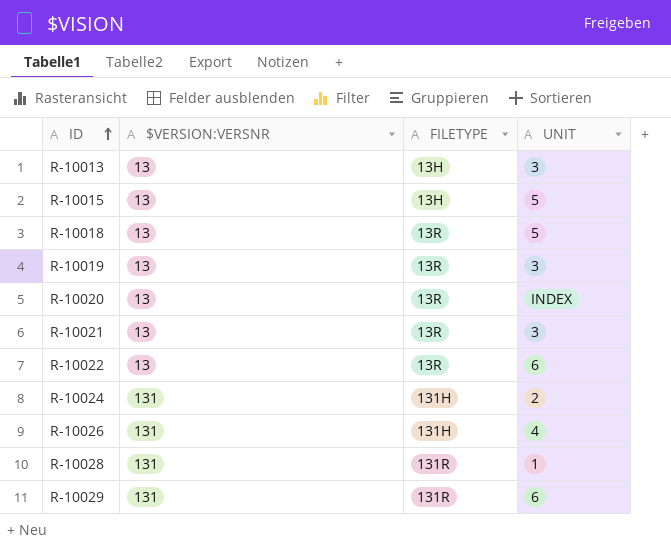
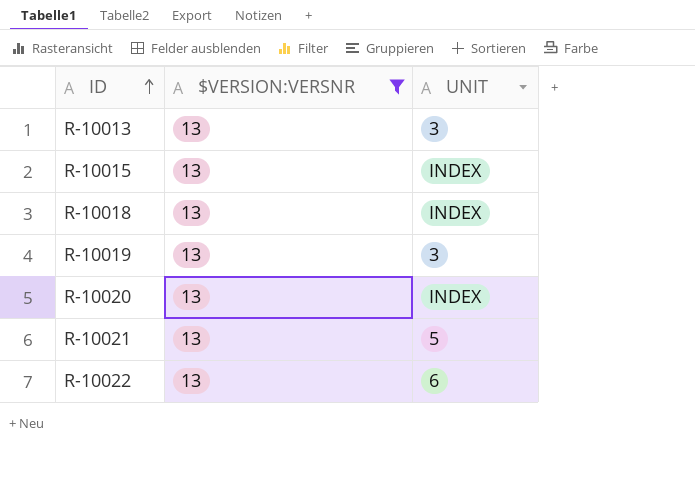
filter: none -> $VERSION:VERSNR = 13
column FILETYPE | position: 3 -> none
R-10015 | UNIT: 5 -> INDEX
R-10018 | UNIT: 5 -> INDEX
R-10021 | UNIT: 3 -> 5

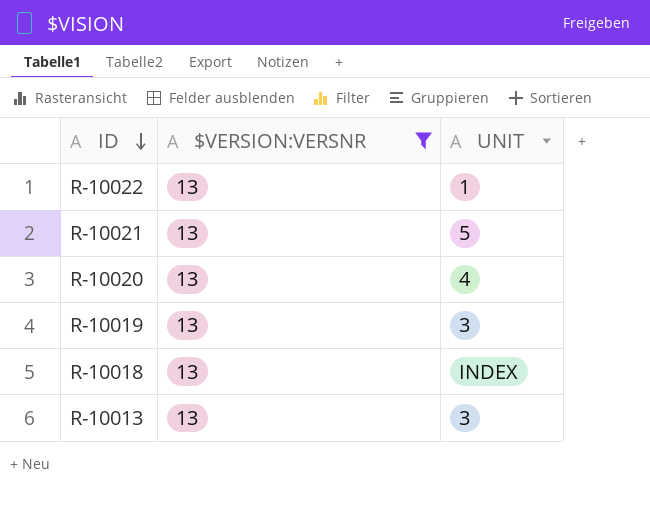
row order: ID ascending -> ID descending
row R-10015: 13 | INDEX -> none
R-10022 | UNIT: 6 -> 1
R-10020 | UNIT: INDEX -> 4

